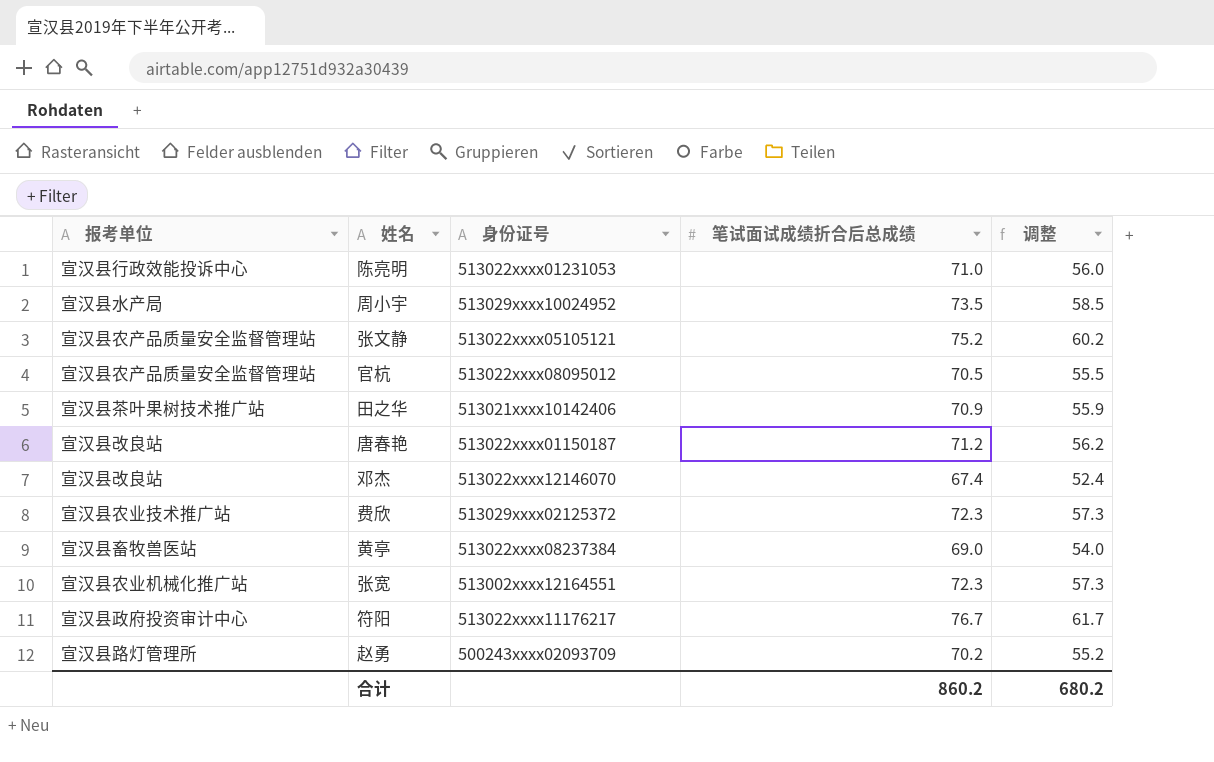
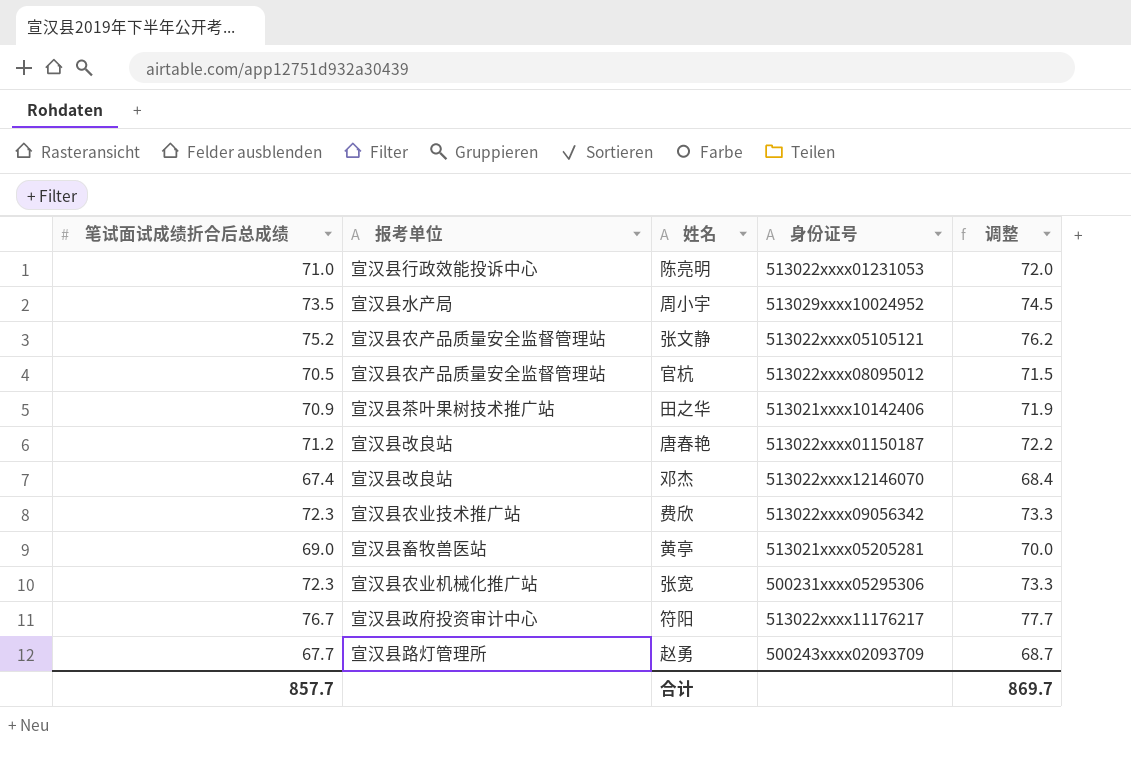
column 笔试面试成绩折合后总成绩 | position: 4 -> 1
column 调整 | formula: [笔试面试成绩折合后总成绩] - 15 -> [笔试面试成绩折合后总成绩] + 1
费欣 | 身份证号: 513029xxxx02125372 -> 513022xxxx09056342
黄亭 | 身份证号: 513022xxxx08237384 -> 513021xxxx05205281
张宽 | 身份证号: 513002xxxx12164551 -> 500231xxxx05295306
赵勇 | 笔试面试成绩折合后总成绩: 70.2 -> 67.7
合计 | 笔试面试成绩折合后总成绩: 860.2 -> 857.7
合计 | 调整: 680.2 -> 869.7

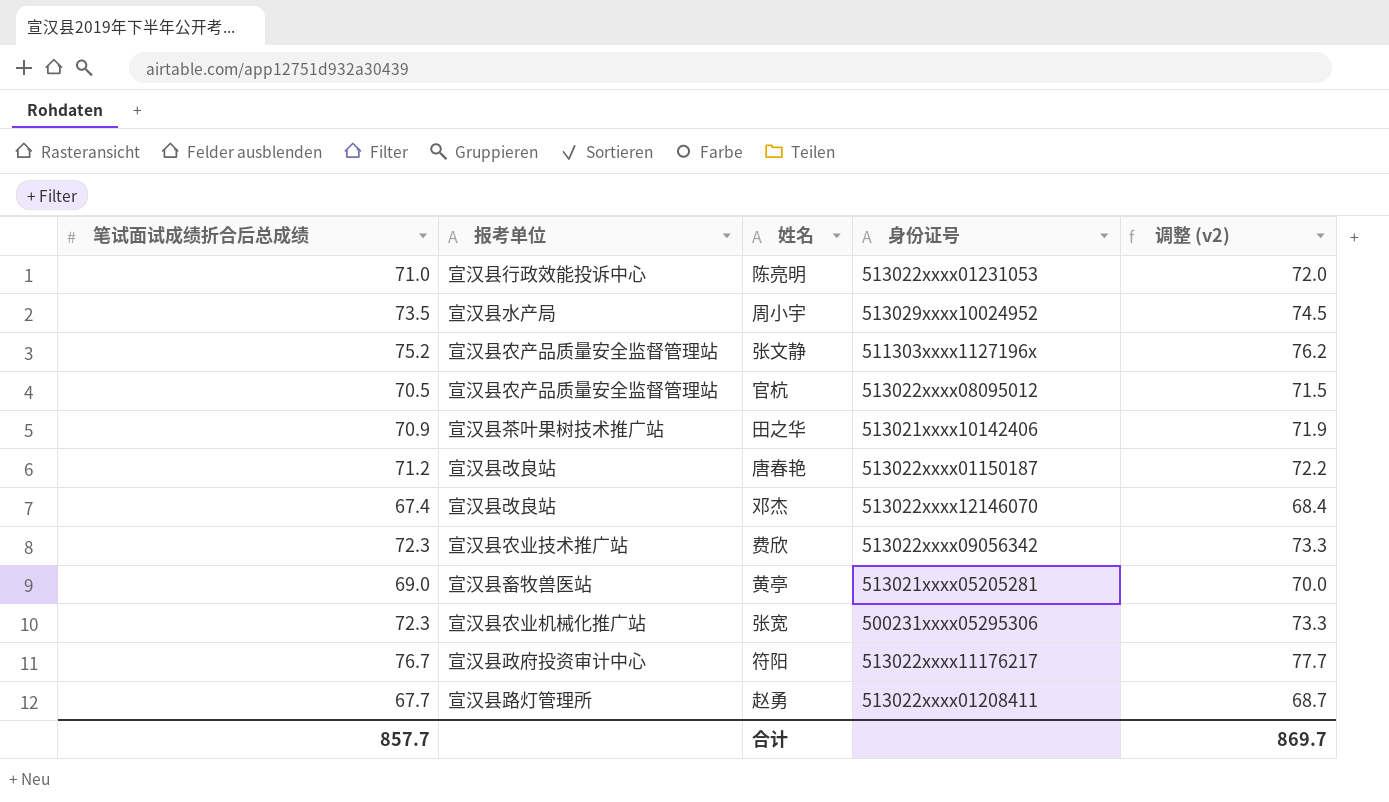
column name: 调整 -> 调整 (v2)
张文静 | 身份证号: 513022xxxx05105121 -> 511303xxxx1127196x
赵勇 | 身份证号: 500243xxxx02093709 -> 513022xxxx01208411

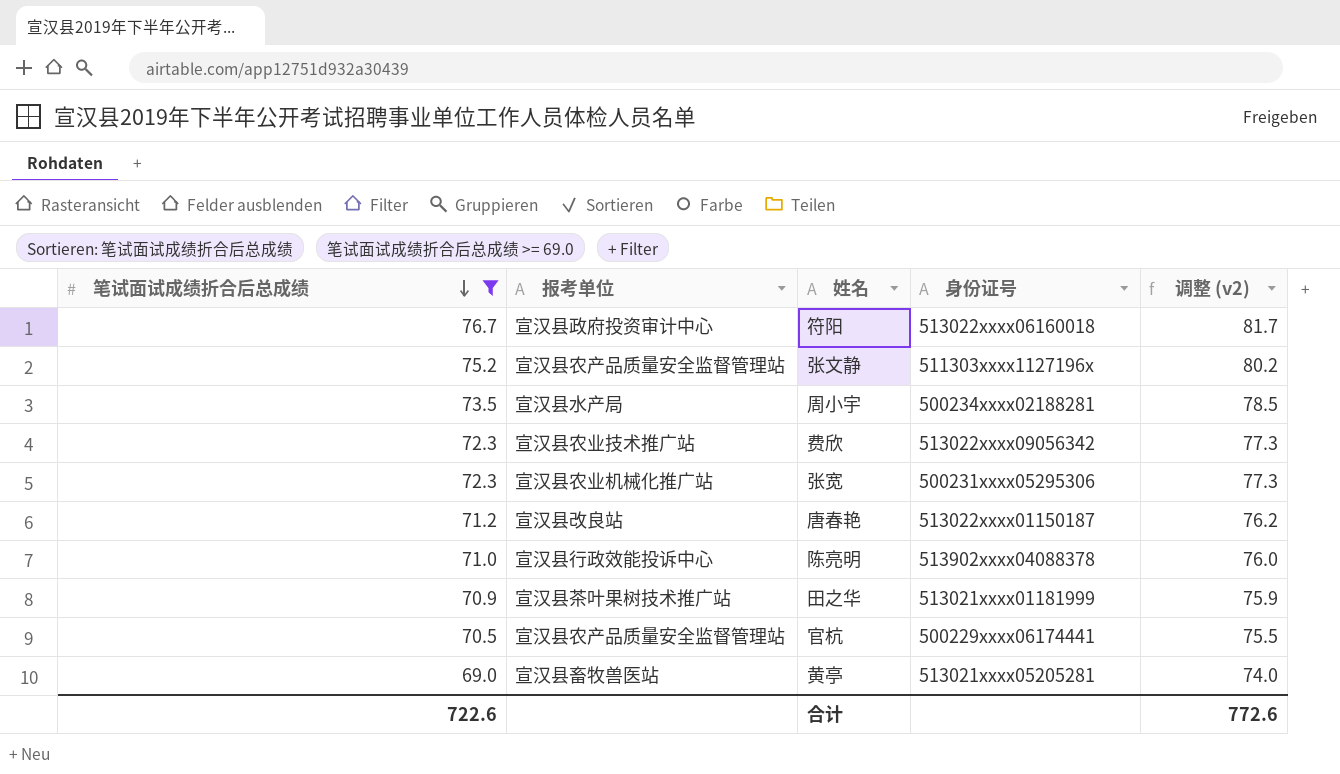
filter: none -> 笔试面试成绩折合后总成绩 >= 69.0
row order: none -> 笔试面试成绩折合后总成绩 descending
column 调整 (v2) | formula: [笔试面试成绩折合后总成绩] + 1 -> [笔试面试成绩折合后总成绩] + 5
符阳 | 身份证号: 513022xxxx11176217 -> 513022xxxx06160018
周小宇 | 身份证号: 513029xxxx10024952 -> 500234xxxx02188281
陈亮明 | 身份证号: 513022xxxx01231053 -> 513902xxxx04088378
田之华 | 身份证号: 513021xxxx10142406 -> 513021xxxx01181999
官杭 | 身份证号: 513022xxxx08095012 -> 500229xxxx06174441
合计 | 笔试面试成绩折合后总成绩: 857.7 -> 722.6
合计 | 调整 (v2): 869.7 -> 772.6

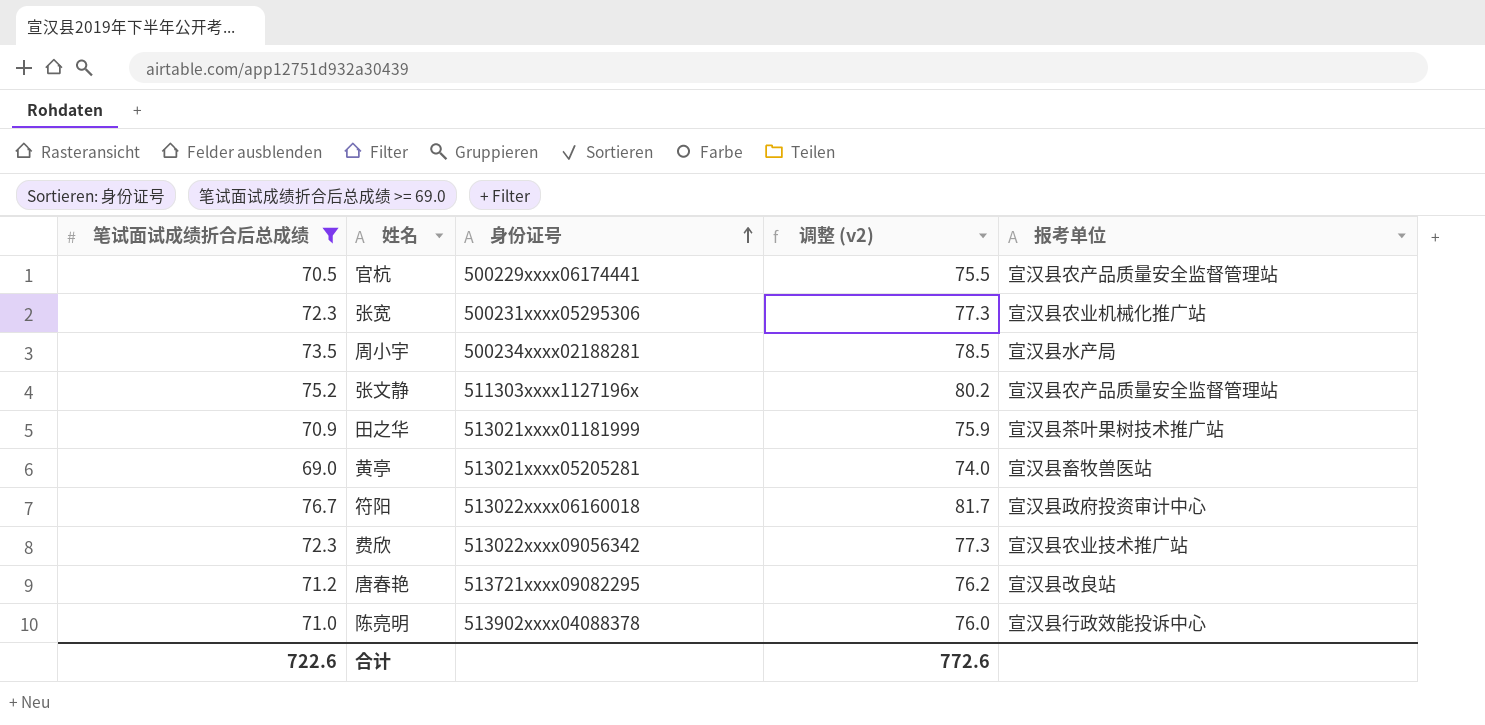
row order: 笔试面试成绩折合后总成绩 descending -> 身份证号 ascending
column 报考单位 | position: 2 -> 5
唐春艳 | 身份证号: 513022xxxx01150187 -> 513721xxxx09082295

